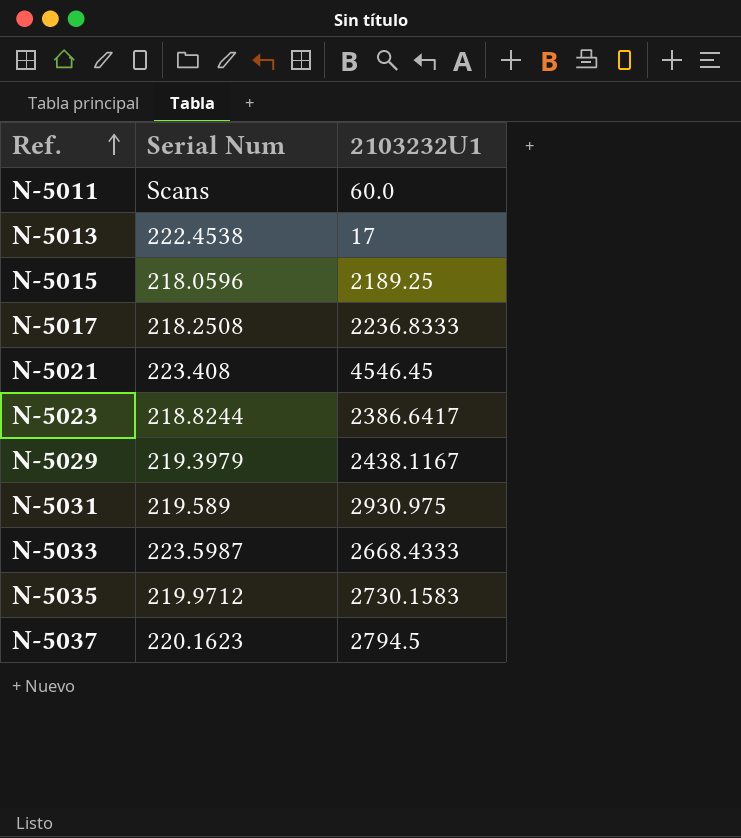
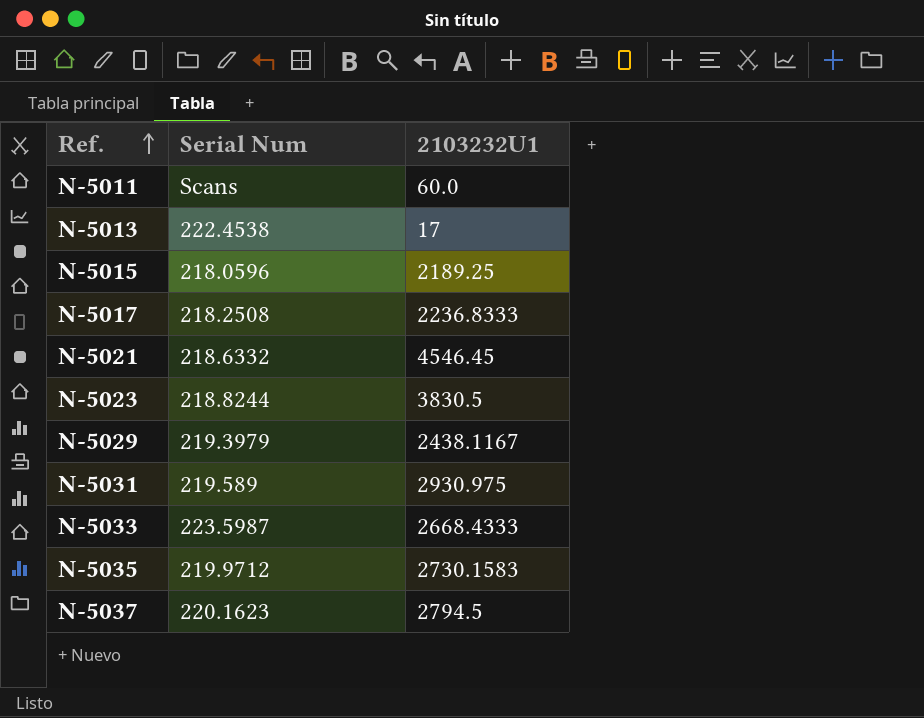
N-5021 | Serial Num: 223.408 -> 218.6332
N-5023 | 2103232U1: 2386.6417 -> 3830.5

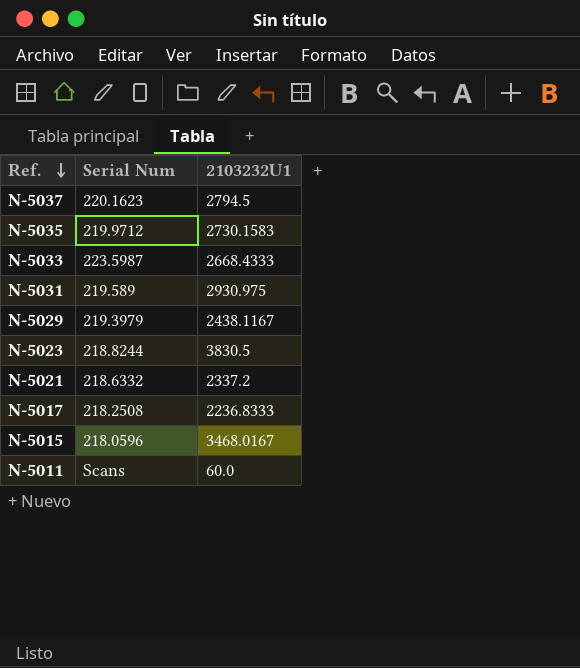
row order: Ref. ascending -> Ref. descending
row N-5013: 222.4538 | 17 -> none
N-5021 | 2103232U1: 4546.45 -> 2337.2
N-5015 | 2103232U1: 2189.25 -> 3468.0167

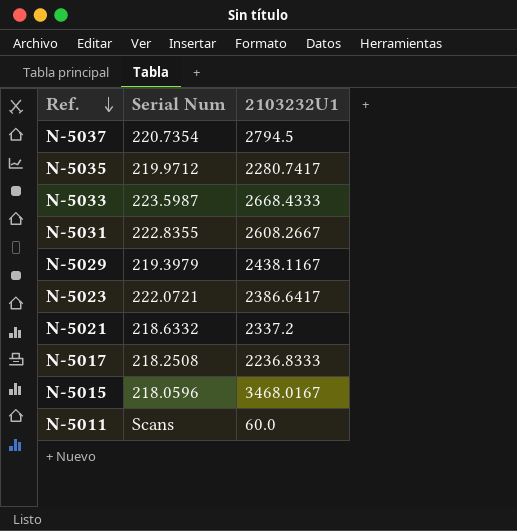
N-5037 | Serial Num: 220.1623 -> 220.7354
N-5035 | 2103232U1: 2730.1583 -> 2280.7417
N-5031 | Serial Num: 219.589 -> 222.8355
N-5031 | 2103232U1: 2930.975 -> 2608.2667
N-5023 | Serial Num: 218.8244 -> 222.0721
N-5023 | 2103232U1: 3830.5 -> 2386.6417

